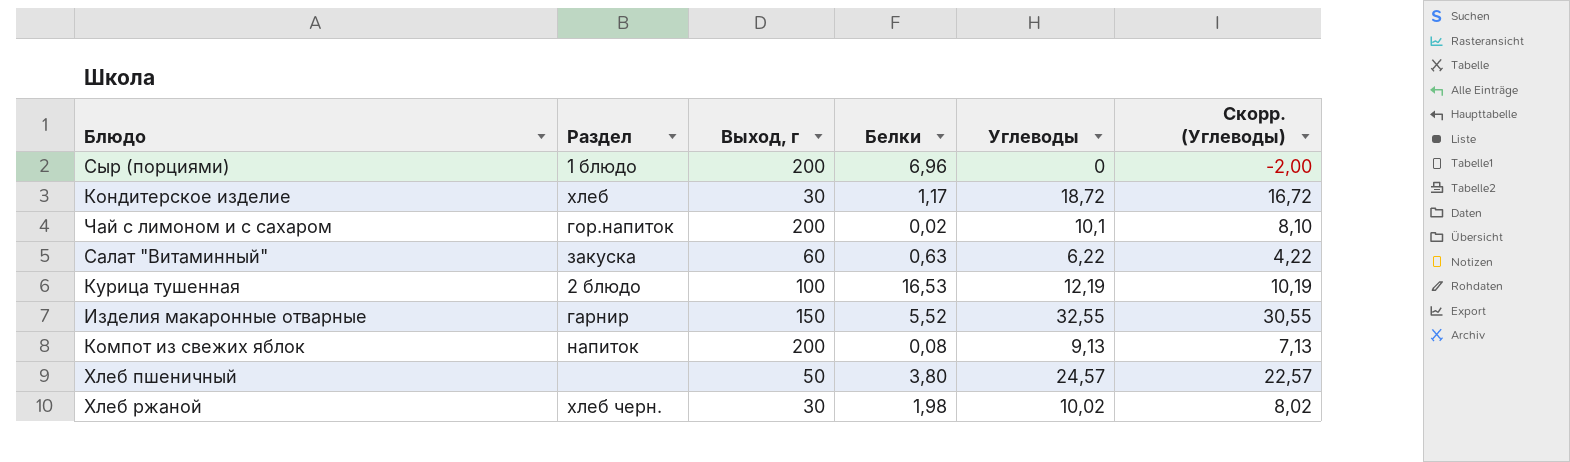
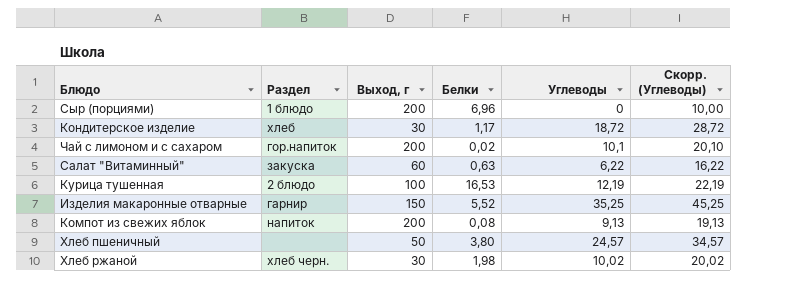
column Скорр. (Углеводы) | formula: [Углеводы] - 2 -> [Углеводы] + 10
Изделия макаронные отварные | Углеводы: 32,55 -> 35,25

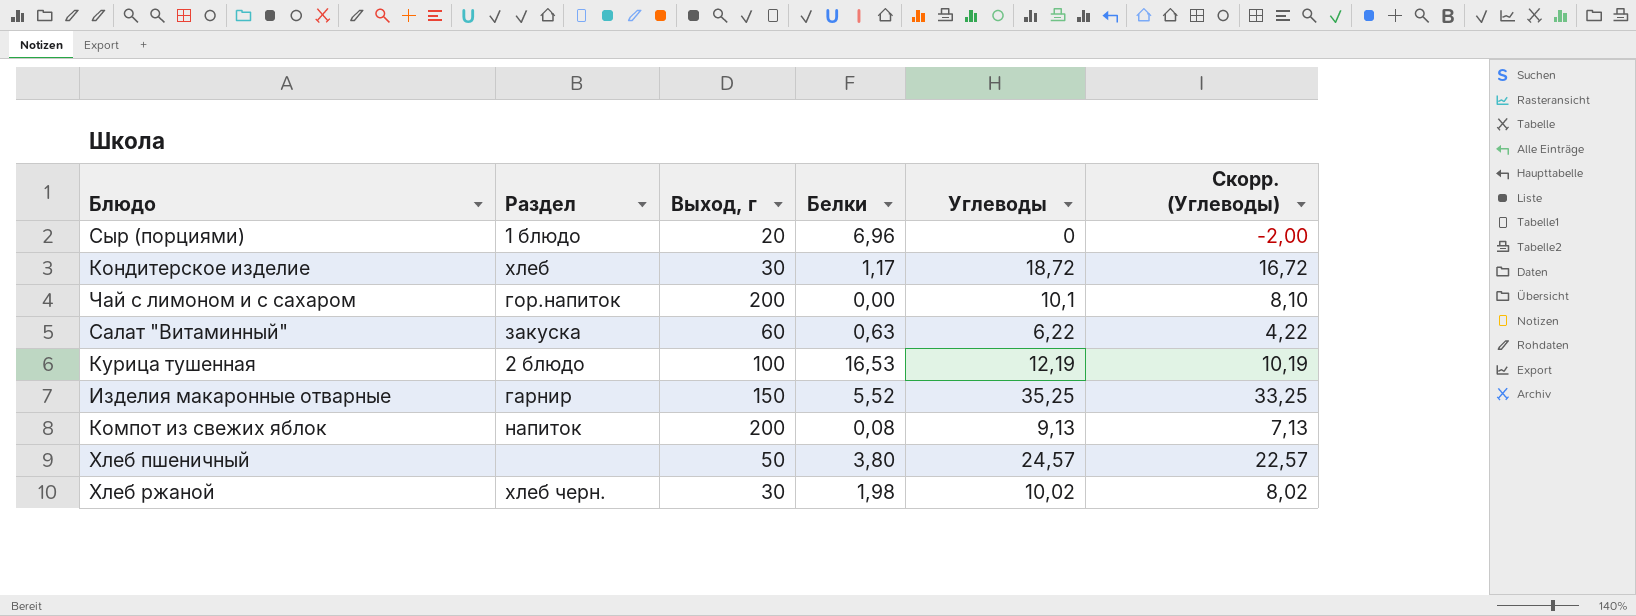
column Скорр. (Углеводы) | formula: [Углеводы] + 10 -> [Углеводы] - 2
Сыр (порциями) | Выход, г: 200 -> 20
Чай с лимоном и с сахаром | Белки: 0,02 -> 0,00

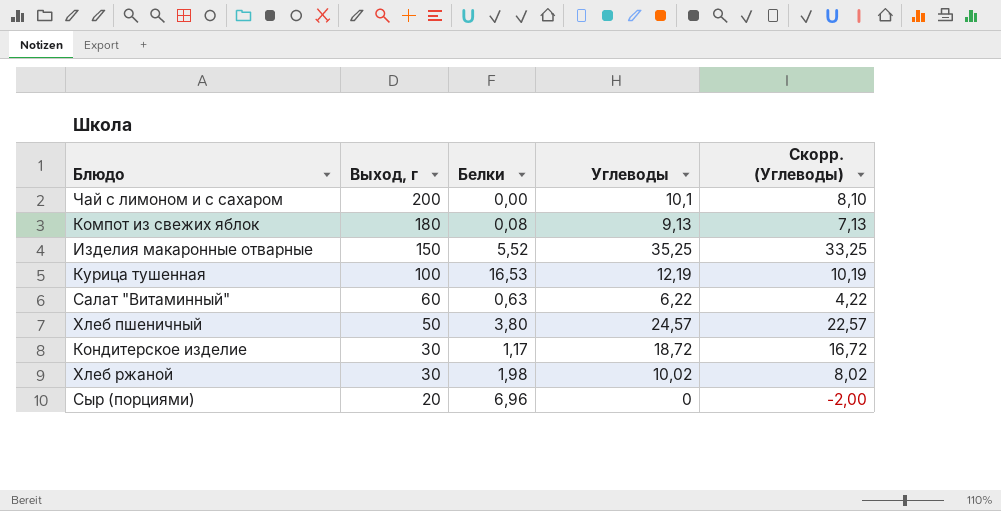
row order: none -> Выход, г descending
column Раздел | position: 2 -> none
Компот из свежих яблок | Выход, г: 200 -> 180

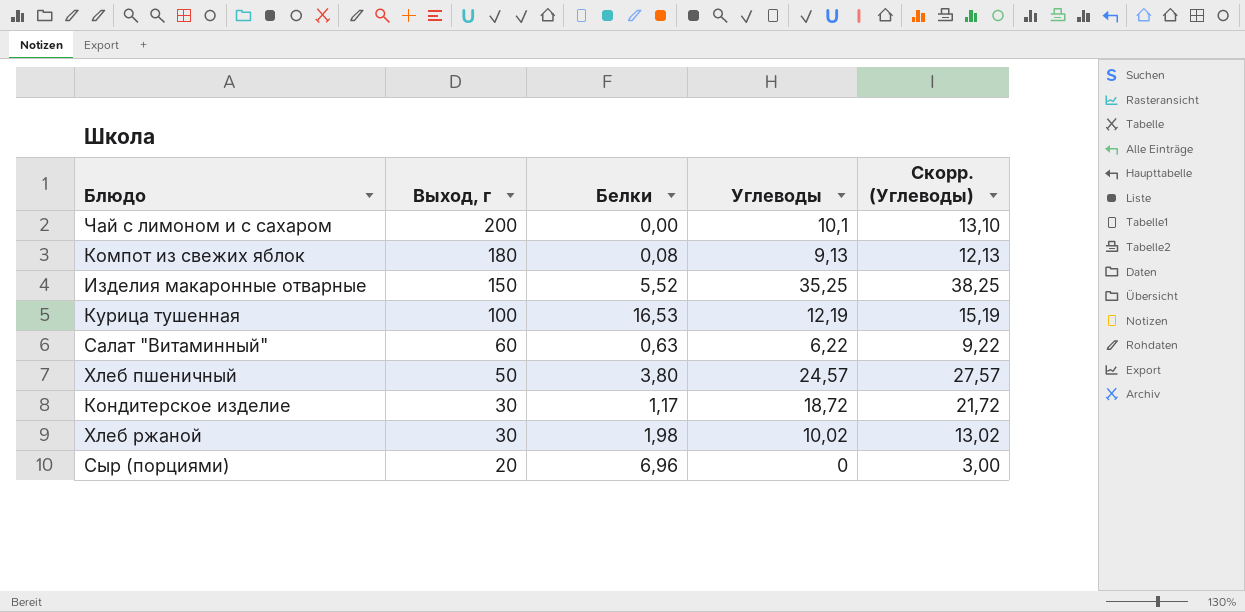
column Скорр. (Углеводы) | formula: [Углеводы] - 2 -> [Углеводы] + 3

